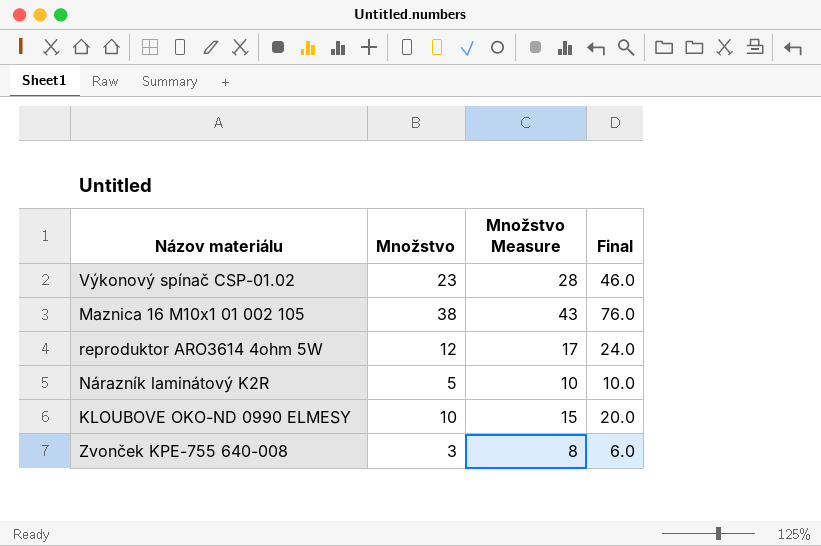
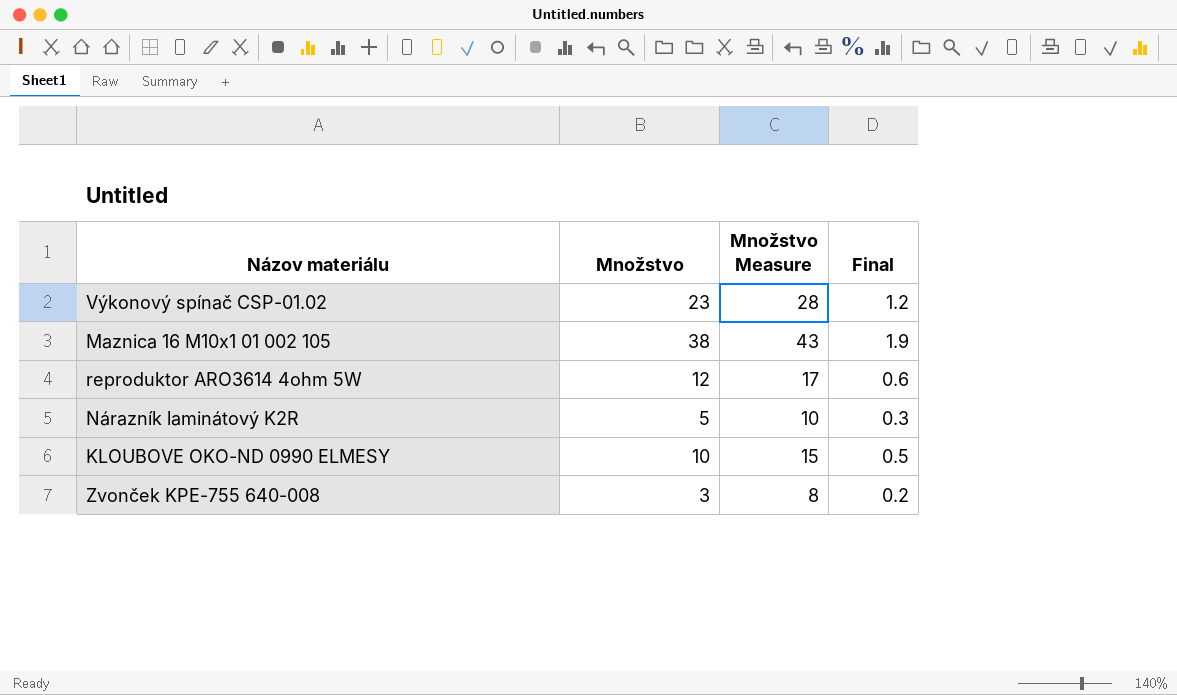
column Final | formula: [Množstvo] * 2 -> [Množstvo] * 0.05

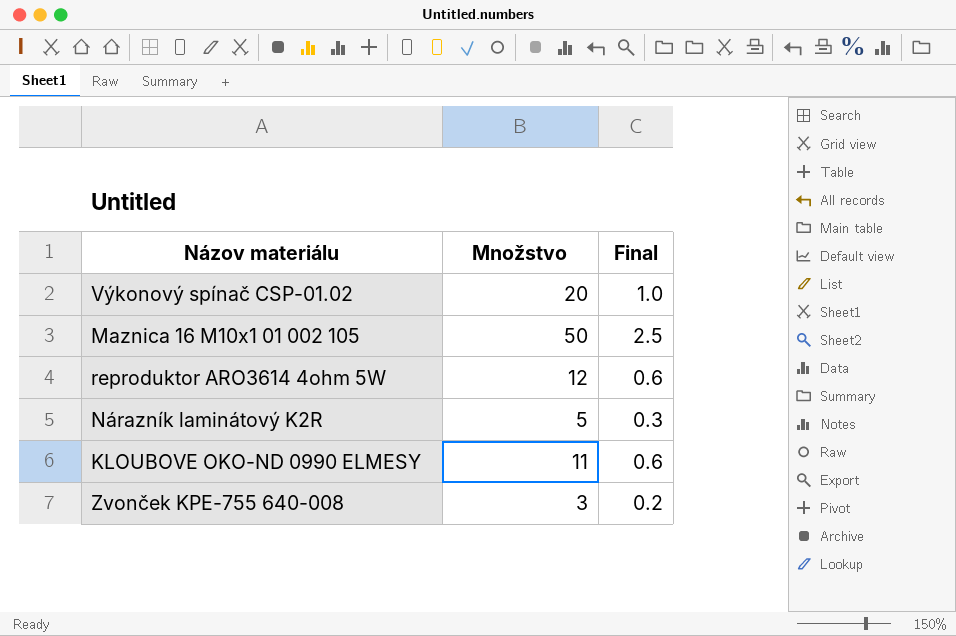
column Množstvo Measure | formula: [Množstvo] + 5 -> none
Výkonový spínač CSP-01.02 | Množstvo: 23 -> 20
Výkonový spínač CSP-01.02 | Final: 1.2 -> 1.0
Maznica 16 M10x1 01 002 105 | Množstvo: 38 -> 50
Maznica 16 M10x1 01 002 105 | Final: 1.9 -> 2.5
KLOUBOVE OKO-ND 0990 ELMESY | Množstvo: 10 -> 11
KLOUBOVE OKO-ND 0990 ELMESY | Final: 0.5 -> 0.6

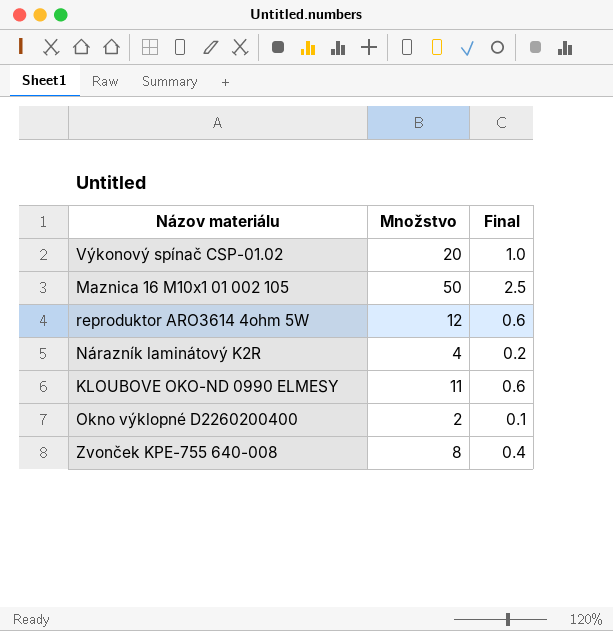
Nárazník laminátový K2R | Množstvo: 5 -> 4
Nárazník laminátový K2R | Final: 0.3 -> 0.2
row Okno výklopné D2260200400: none -> 2 | 0.1
Zvonček KPE-755 640-008 | Množstvo: 3 -> 8
Zvonček KPE-755 640-008 | Final: 0.2 -> 0.4

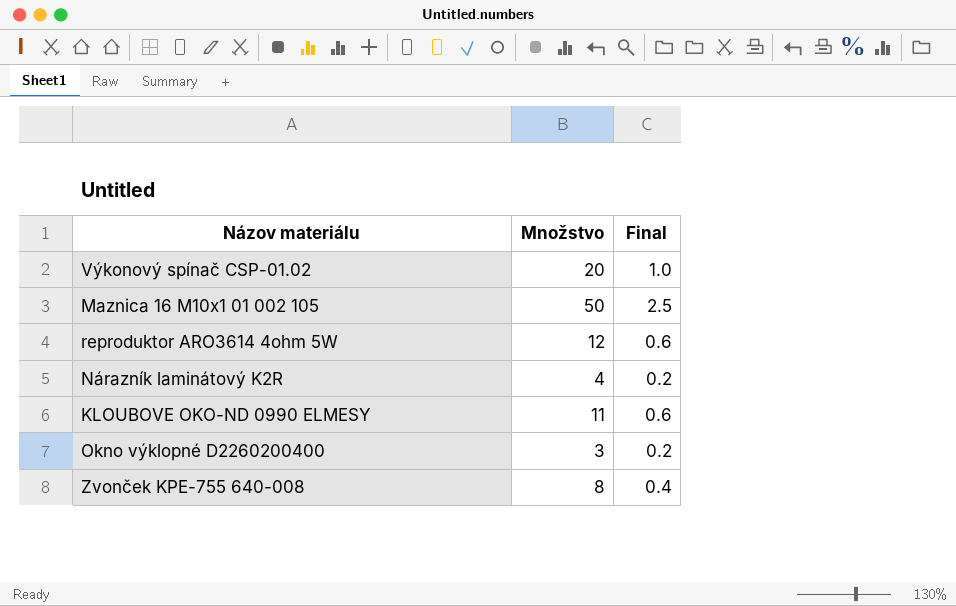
Okno výklopné D2260200400 | Množstvo: 2 -> 3
Okno výklopné D2260200400 | Final: 0.1 -> 0.2

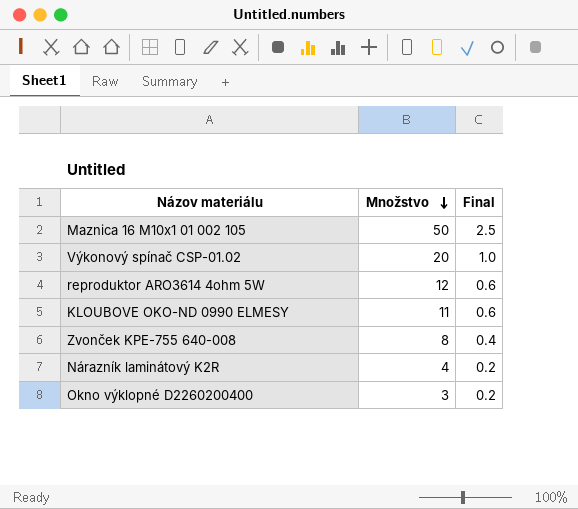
row order: none -> Množstvo descending

